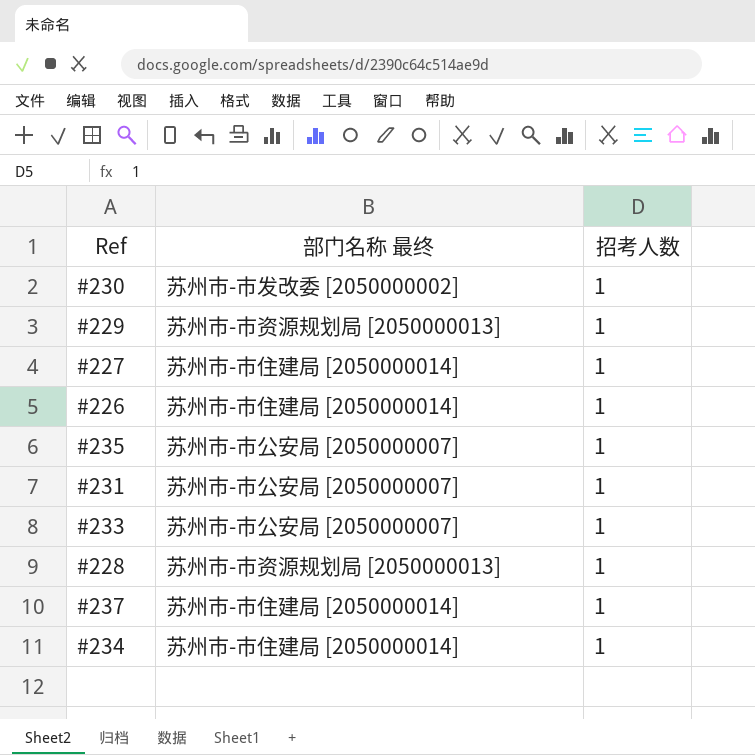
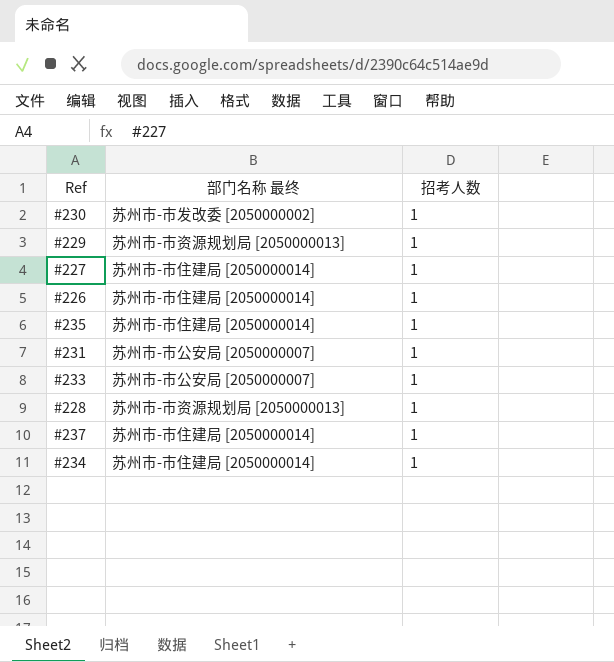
#235 | 部门名称 最终: 苏州市-市公安局 [2050000007] -> 苏州市-市住建局 [2050000014]

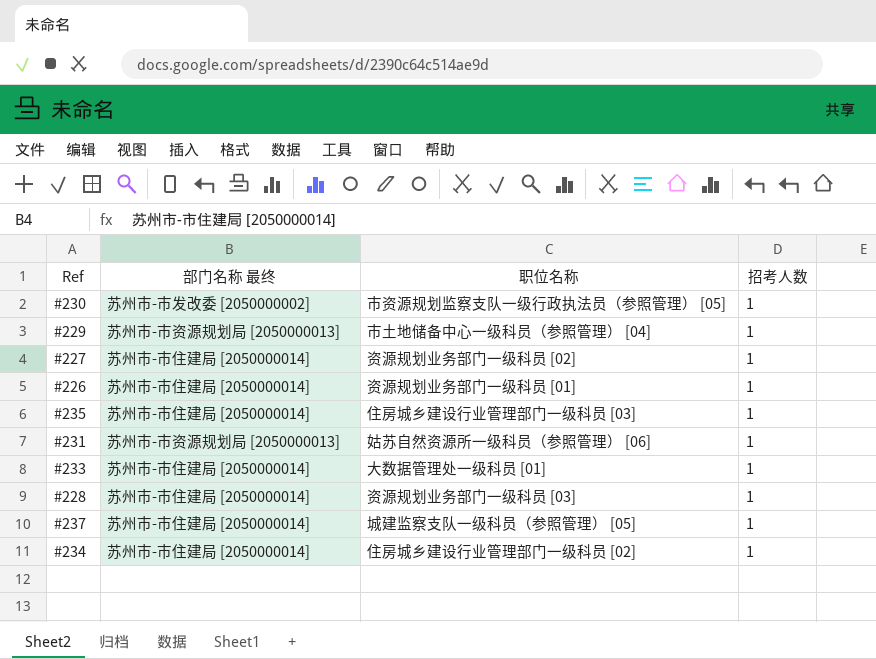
column 职位名称 | position: none -> 3
#231 | 部门名称 最终: 苏州市-市公安局 [2050000007] -> 苏州市-市资源规划局 [2050000013]
#233 | 部门名称 最终: 苏州市-市公安局 [2050000007] -> 苏州市-市住建局 [2050000014]
#228 | 部门名称 最终: 苏州市-市资源规划局 [2050000013] -> 苏州市-市住建局 [2050000014]

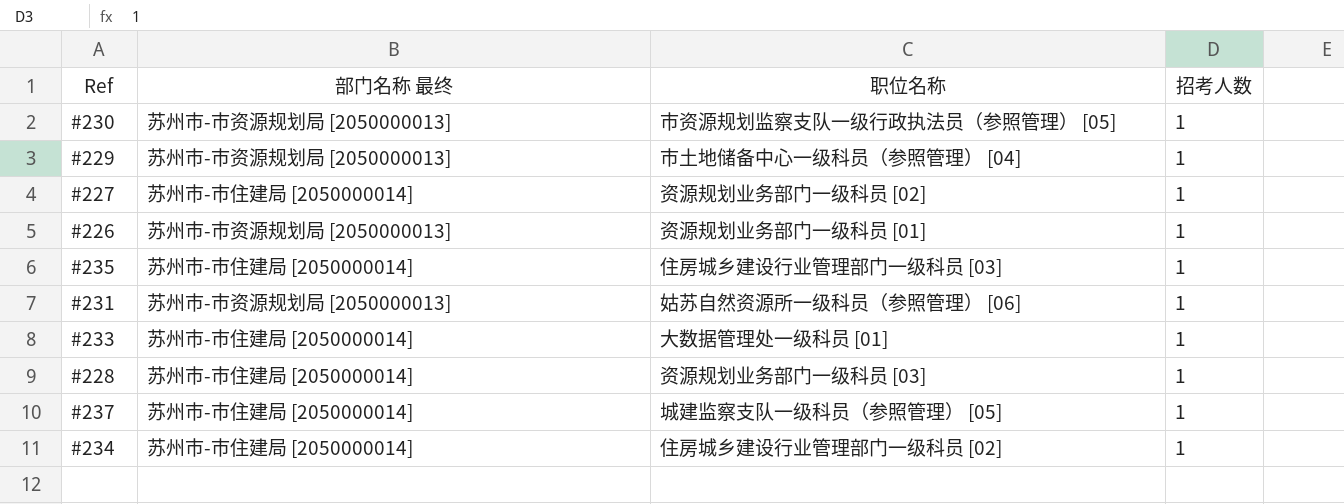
#230 | 部门名称 最终: 苏州市-市发改委 [2050000002] -> 苏州市-市资源规划局 [2050000013]
#226 | 部门名称 最终: 苏州市-市住建局 [2050000014] -> 苏州市-市资源规划局 [2050000013]

